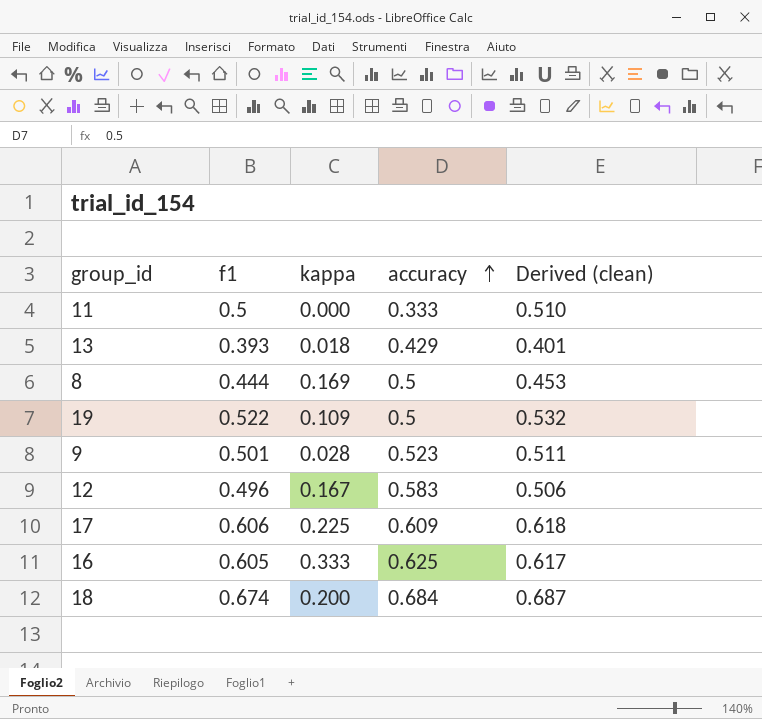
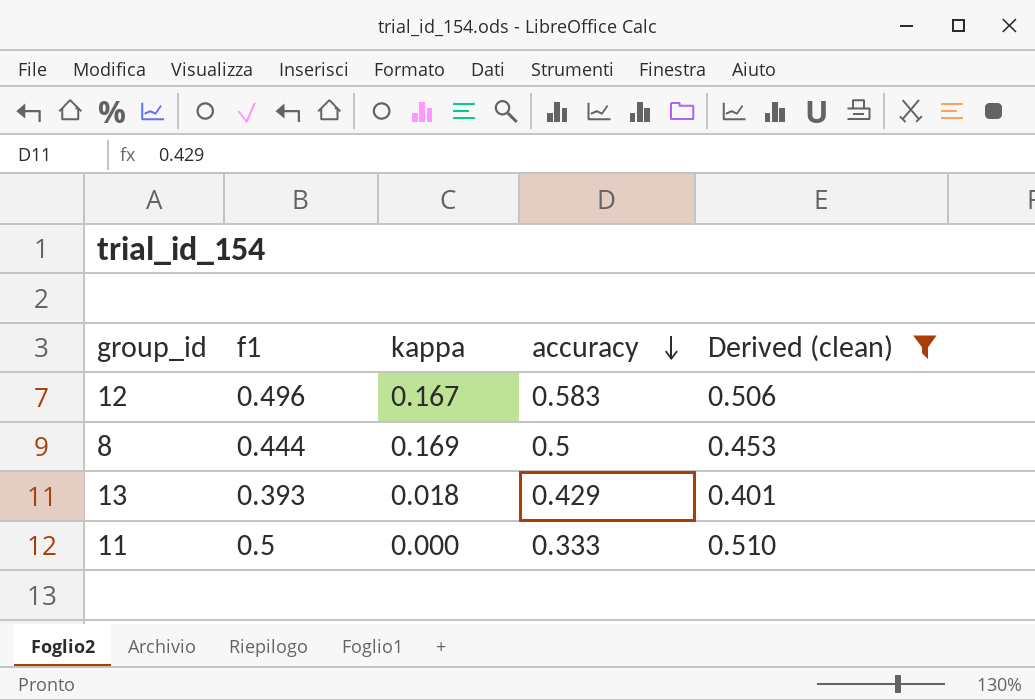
filter: none -> Derived (clean) <= 0.510
row order: accuracy ascending -> accuracy descending

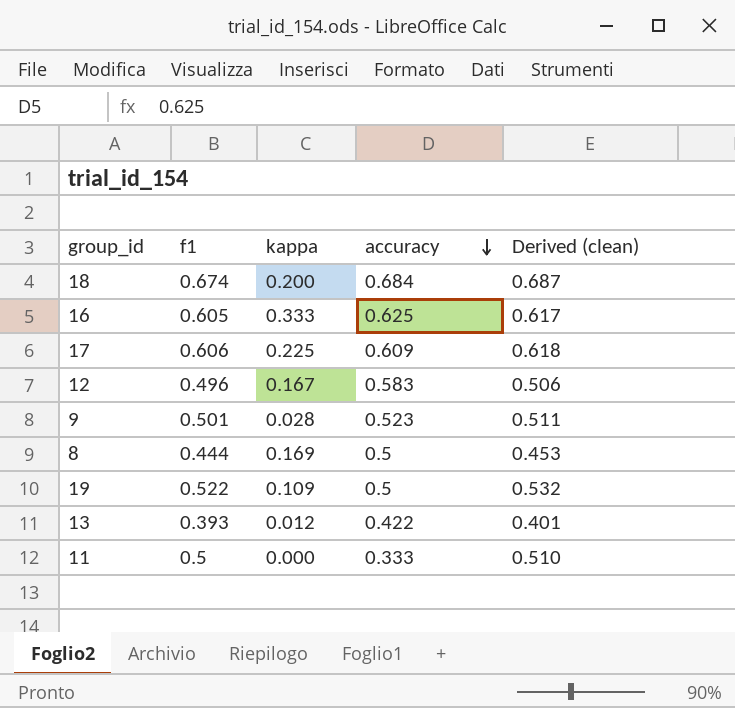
filter: Derived (clean) <= 0.510 -> none
13 | kappa: 0.018 -> 0.012
13 | accuracy: 0.429 -> 0.422

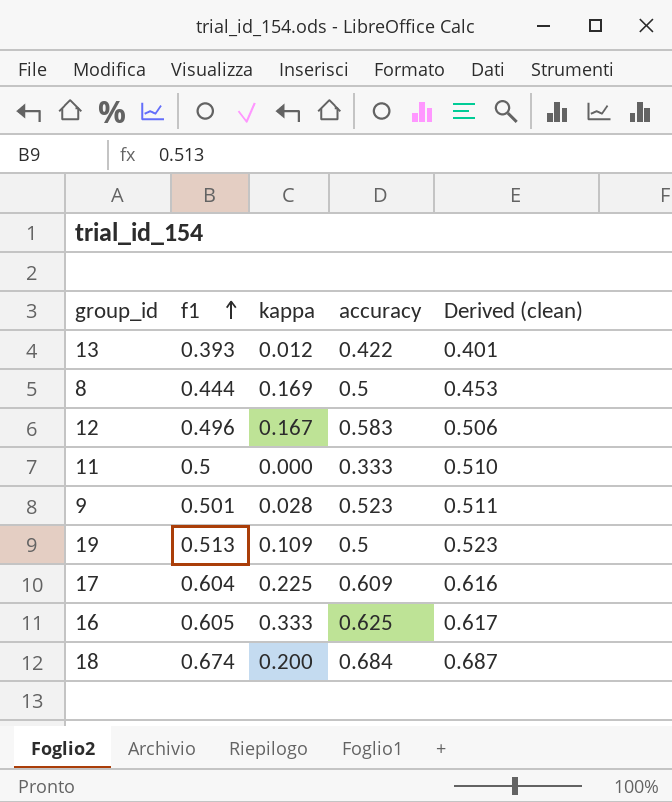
row order: accuracy descending -> f1 ascending
19 | f1: 0.522 -> 0.513
19 | Derived (clean): 0.532 -> 0.523
17 | f1: 0.606 -> 0.604
17 | Derived (clean): 0.618 -> 0.616

